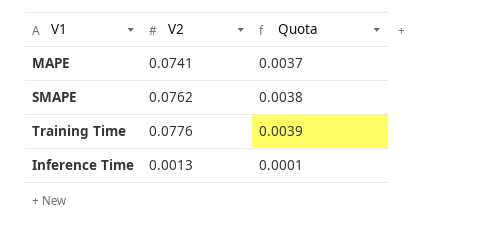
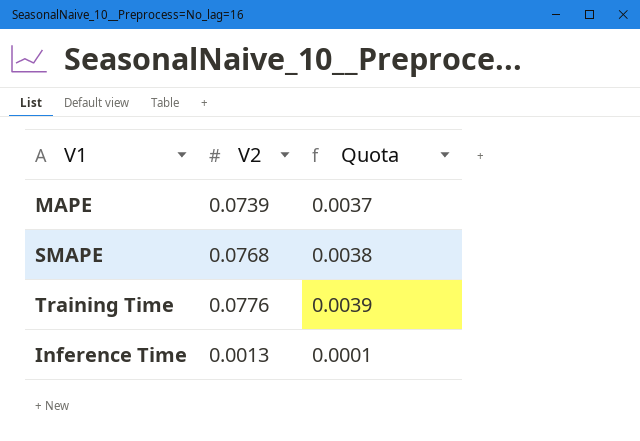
MAPE | V2: 0.0741 -> 0.0739
SMAPE | V2: 0.0762 -> 0.0768

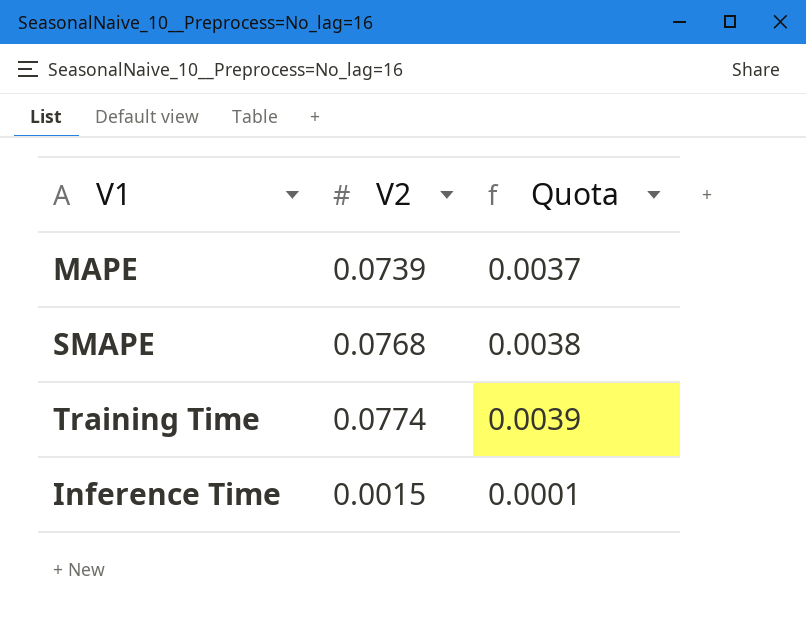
Training Time | V2: 0.0776 -> 0.0774
Inference Time | V2: 0.0013 -> 0.0015

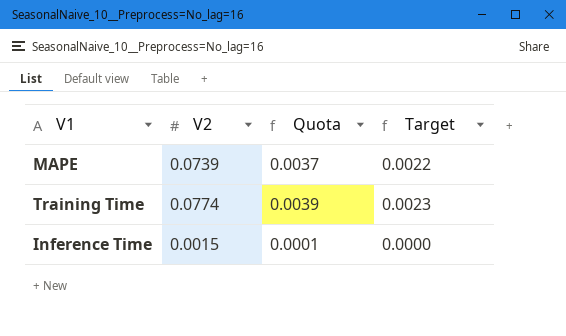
column Target | formula: none -> [V2] * 0.03
row SMAPE: 0.0768 | 0.0038 -> none

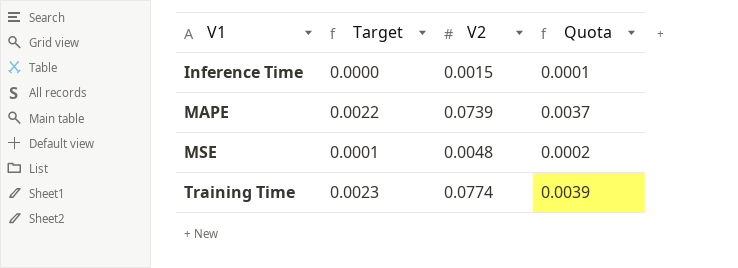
row order: none -> V1 ascending
column Target | position: 4 -> 2
row MSE: none -> 0.0001 | 0.0048 | 0.0002

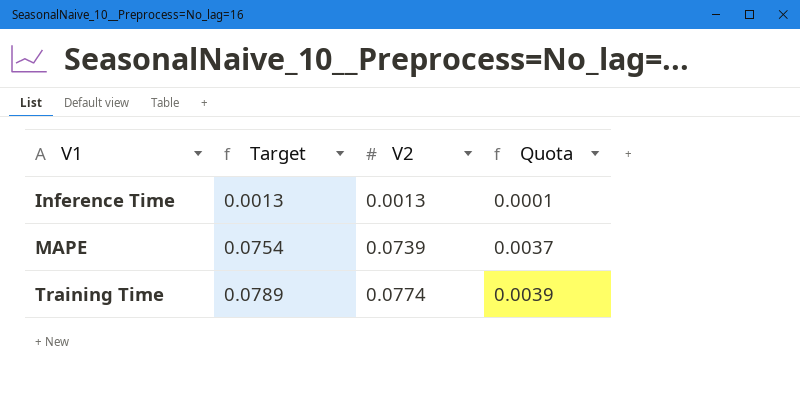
column Target | formula: [V2] * 0.03 -> [V2] * 1.02
row MSE: 0.0001 | 0.0048 | 0.0002 -> none
Inference Time | V2: 0.0015 -> 0.0013

